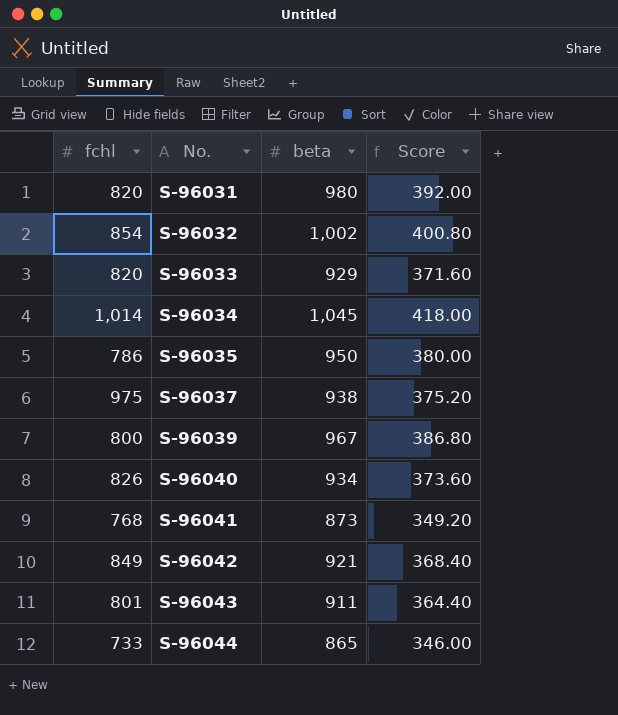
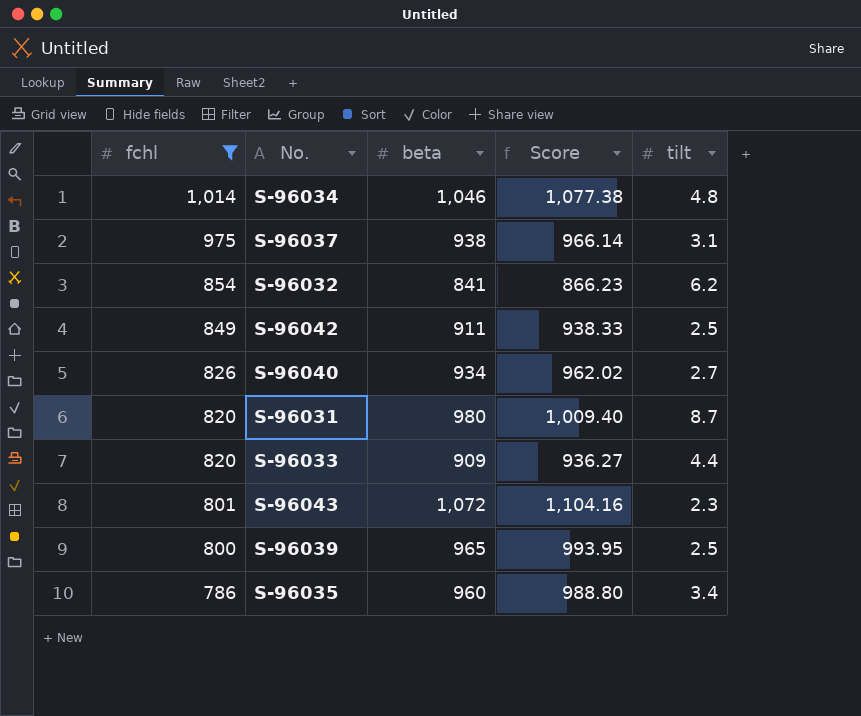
filter: none -> fchl >= 786
row order: No. ascending -> fchl descending
column Score | formula: [beta] * 0.4 -> [beta] * 1.03
column tilt | position: none -> 5
S-96034 | beta: 1,045 -> 1,046
S-96032 | beta: 1,002 -> 841
S-96042 | beta: 921 -> 911
S-96033 | beta: 929 -> 909
S-96043 | beta: 911 -> 1,072
S-96039 | beta: 967 -> 965
S-96035 | beta: 950 -> 960

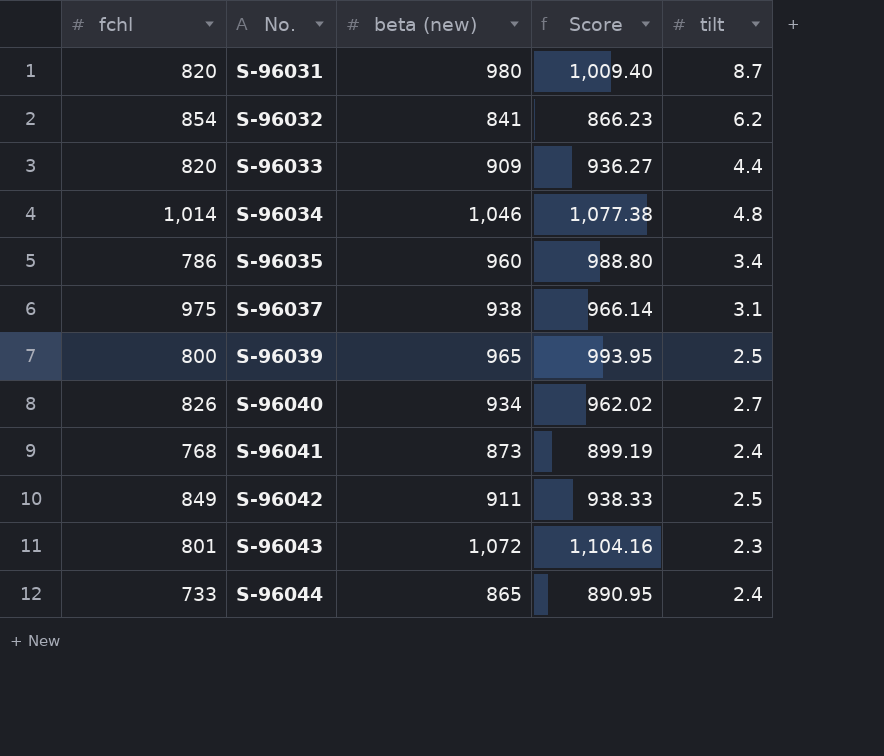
filter: fchl >= 786 -> none
row order: fchl descending -> No. ascending
column name: beta -> beta (new)

